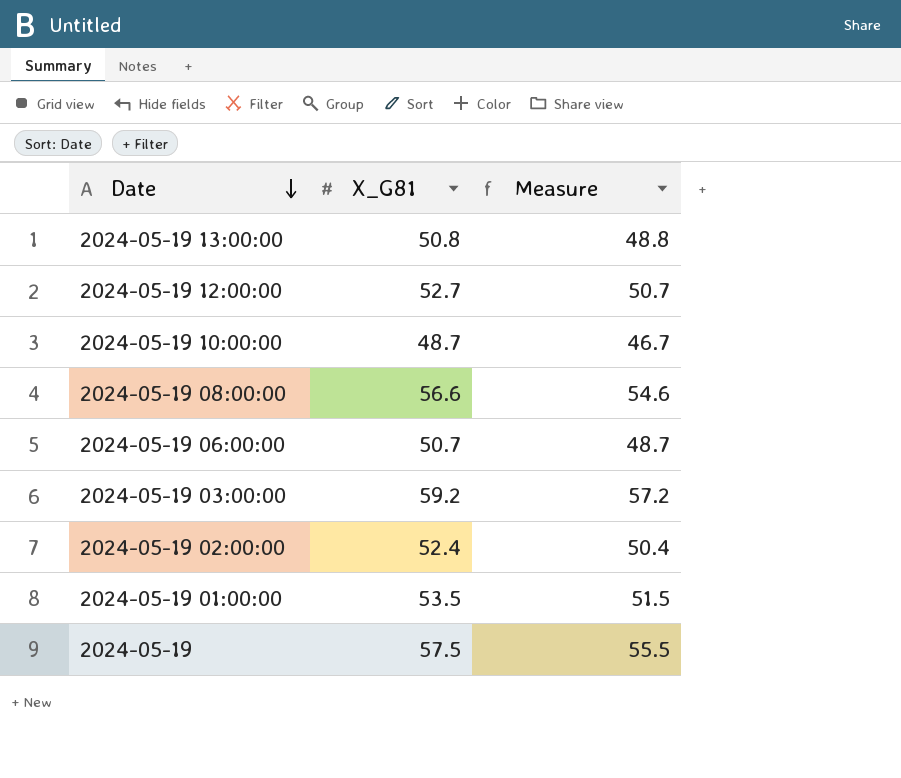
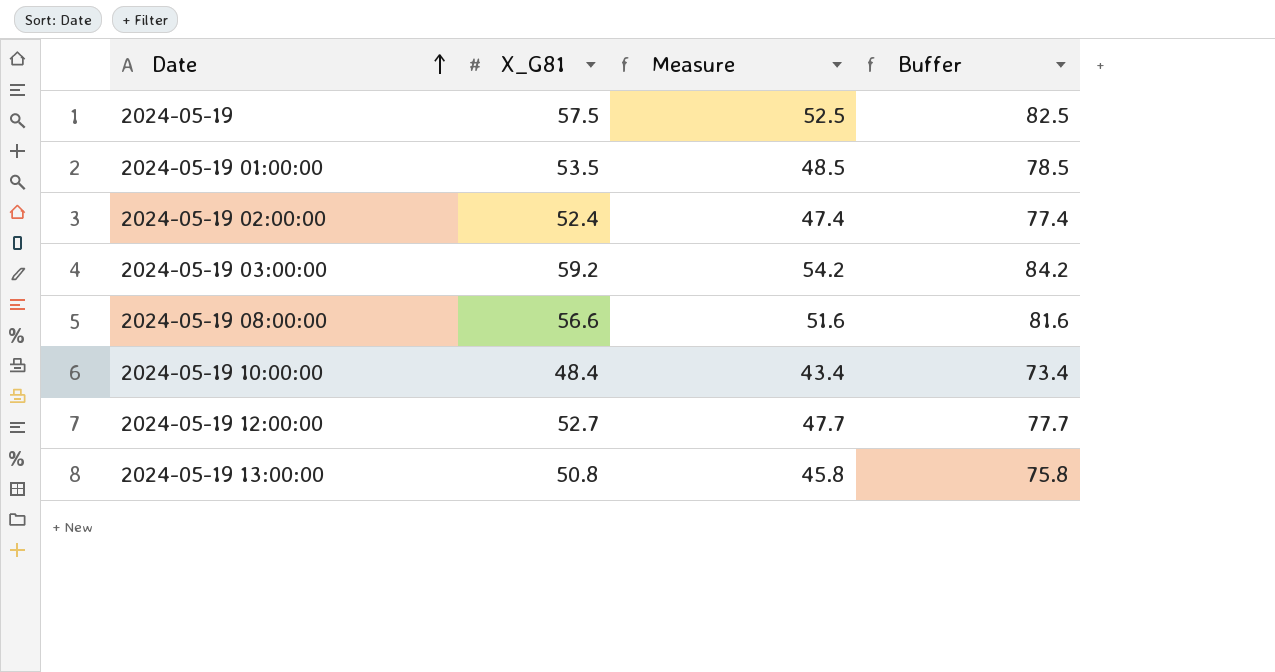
row order: Date descending -> Date ascending
column Measure | formula: [X_G81] - 2 -> [X_G81] - 5
column Buffer | formula: none -> [X_G81] + 25
row 2024-05-19 06:00:00: 50.7 | 48.7 -> none
2024-05-19 10:00:00 | X_G81: 48.7 -> 48.4

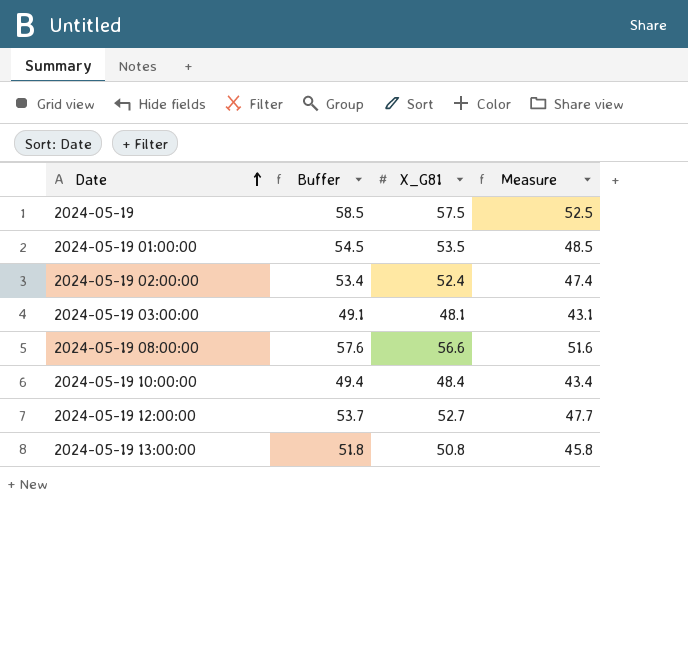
column Buffer | formula: [X_G81] + 25 -> [X_G81] + 1
column Buffer | position: 4 -> 2
2024-05-19 03:00:00 | X_G81: 59.2 -> 48.1
2024-05-19 03:00:00 | Measure: 54.2 -> 43.1

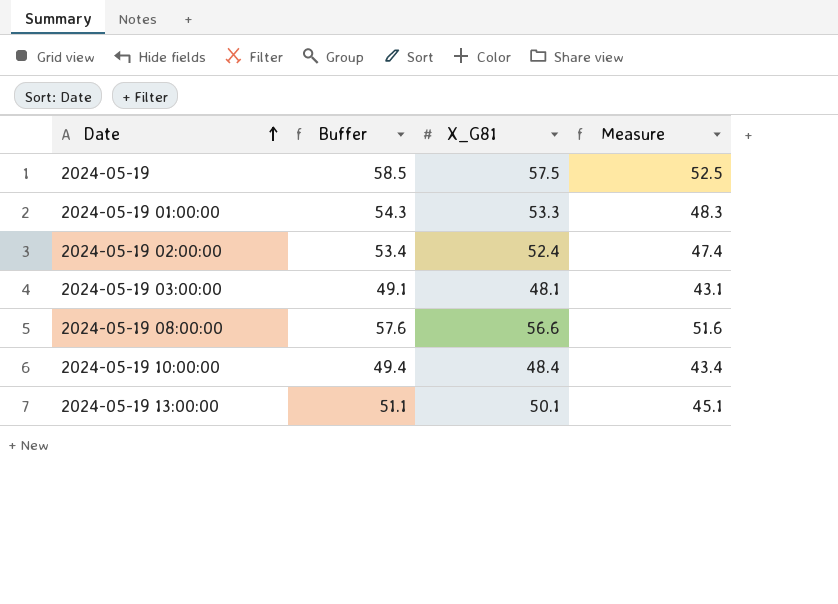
row 2024-05-19 12:00:00: 53.7 | 52.7 | 47.7 -> none
2024-05-19 01:00:00 | Buffer: 54.5 -> 54.3
2024-05-19 01:00:00 | X_G81: 53.5 -> 53.3
2024-05-19 01:00:00 | Measure: 48.5 -> 48.3
2024-05-19 13:00:00 | Buffer: 51.8 -> 51.1
2024-05-19 13:00:00 | X_G81: 50.8 -> 50.1
2024-05-19 13:00:00 | Measure: 45.8 -> 45.1

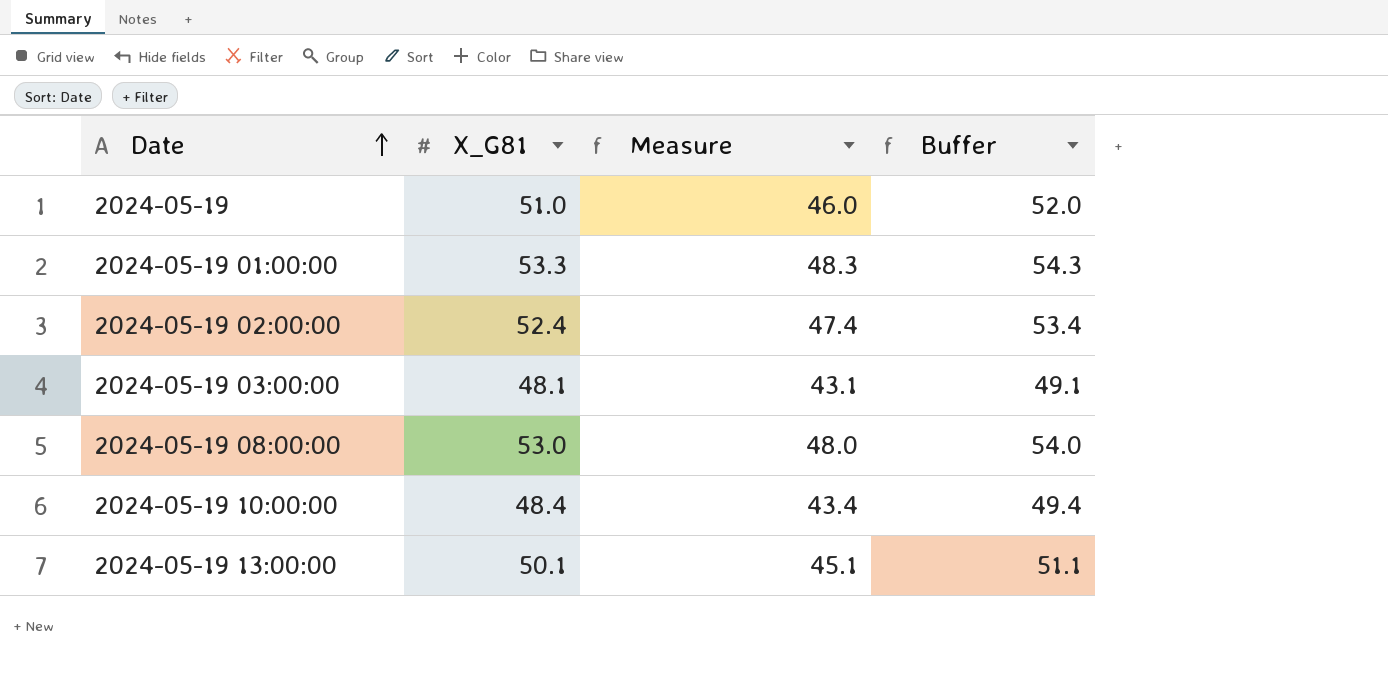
column Buffer | position: 2 -> 4
2024-05-19 | X_G81: 57.5 -> 51.0
2024-05-19 | Measure: 52.5 -> 46.0
2024-05-19 | Buffer: 58.5 -> 52.0
2024-05-19 08:00:00 | X_G81: 56.6 -> 53.0
2024-05-19 08:00:00 | Measure: 51.6 -> 48.0
2024-05-19 08:00:00 | Buffer: 57.6 -> 54.0

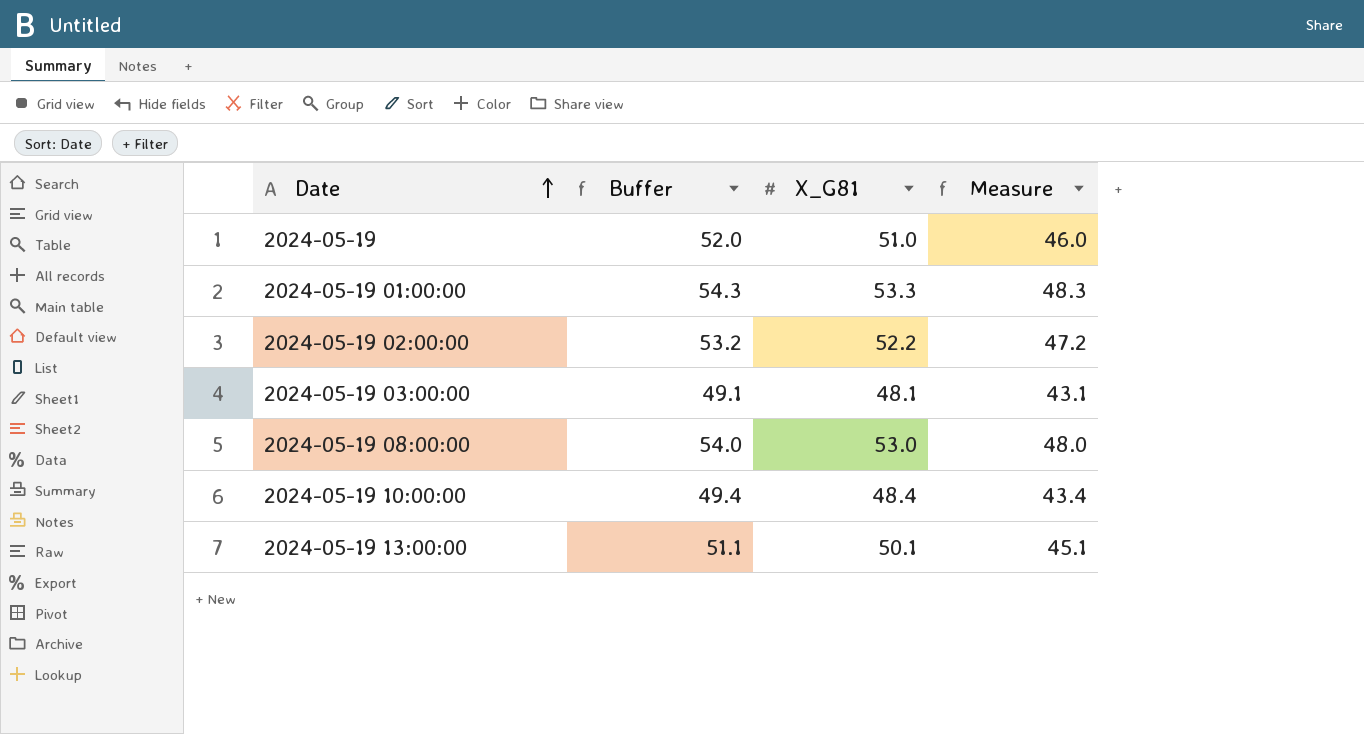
column Buffer | position: 4 -> 2
2024-05-19 02:00:00 | Buffer: 53.4 -> 53.2
2024-05-19 02:00:00 | X_G81: 52.4 -> 52.2
2024-05-19 02:00:00 | Measure: 47.4 -> 47.2

